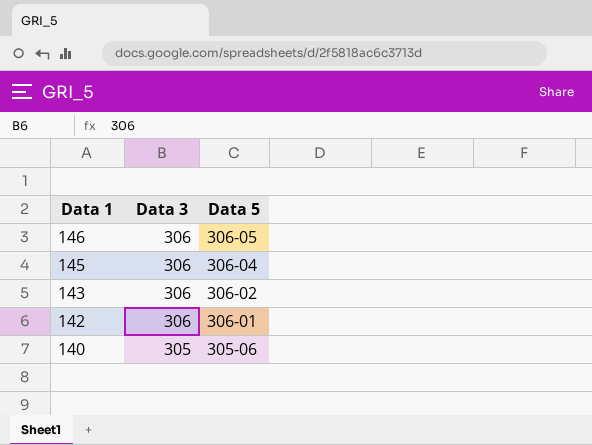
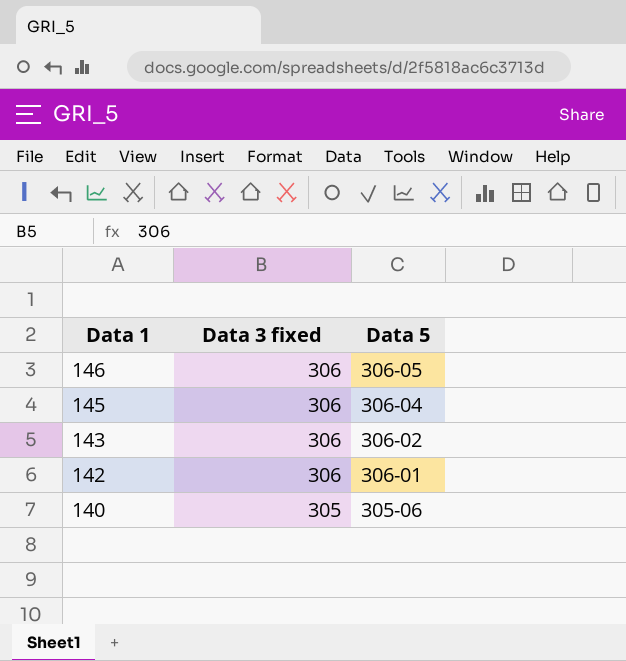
column name: Data 3 -> Data 3 fixed

